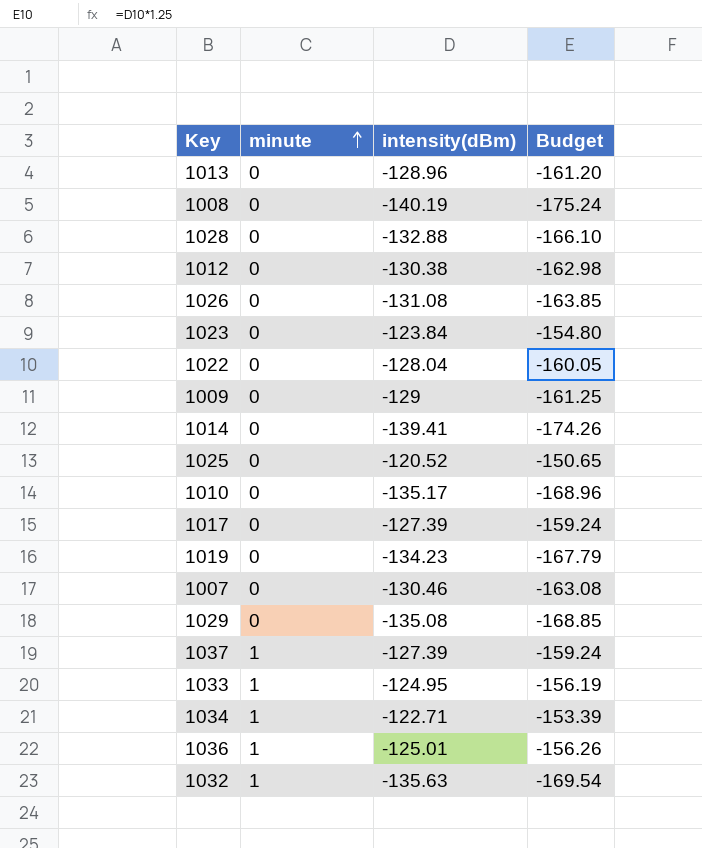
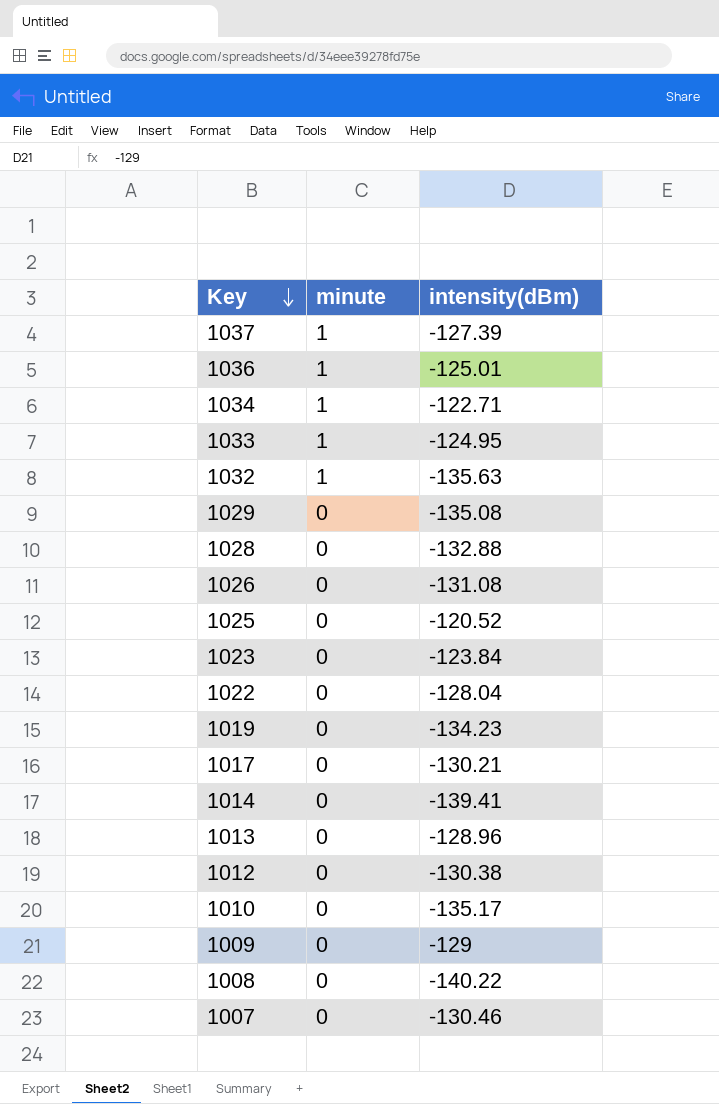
row order: minute ascending -> Key descending
column Budget | formula: [intensity(dBm)] * 1.25 -> none
1017 | intensity(dBm): -127.39 -> -130.21
1008 | intensity(dBm): -140.19 -> -140.22

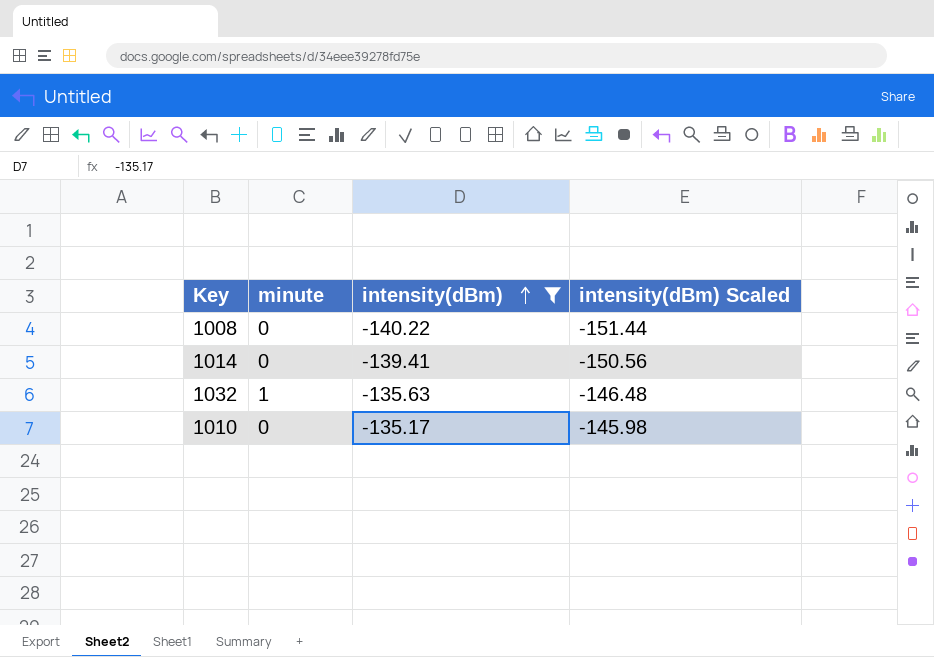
filter: none -> intensity(dBm) <= -135.17
row order: Key descending -> intensity(dBm) ascending
column intensity(dBm) Scaled | formula: none -> [intensity(dBm)] * 1.08

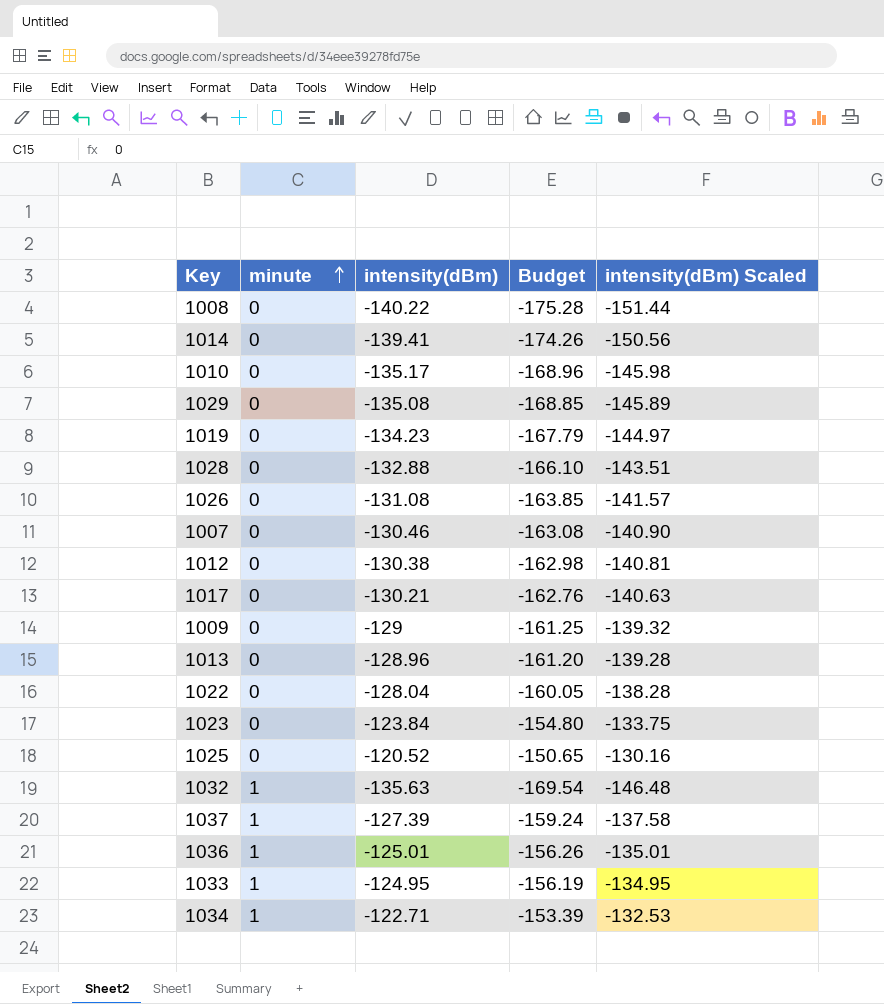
filter: intensity(dBm) <= -135.17 -> none
row order: intensity(dBm) ascending -> minute ascending
column Budget | formula: none -> [intensity(dBm)] * 1.25

